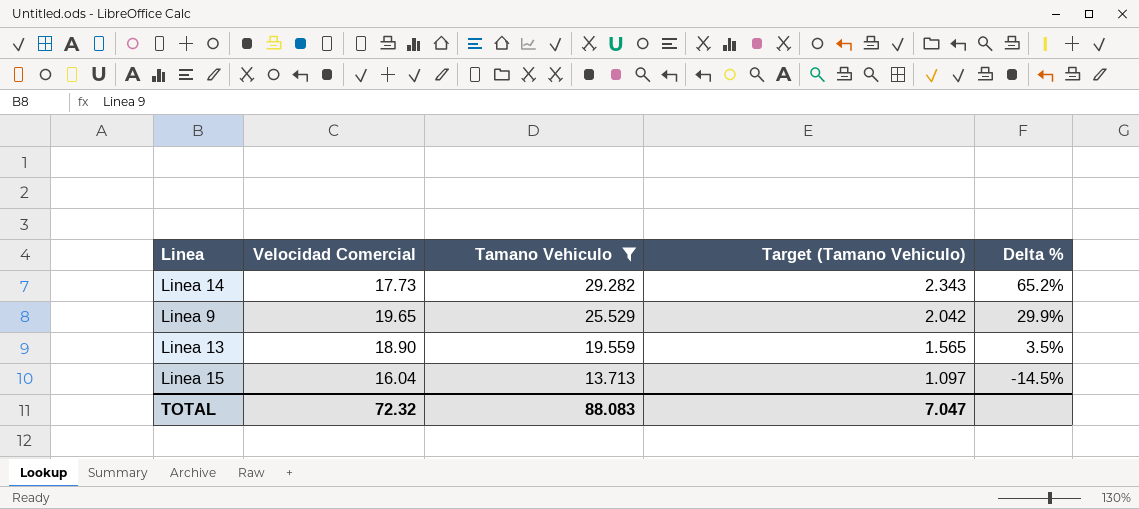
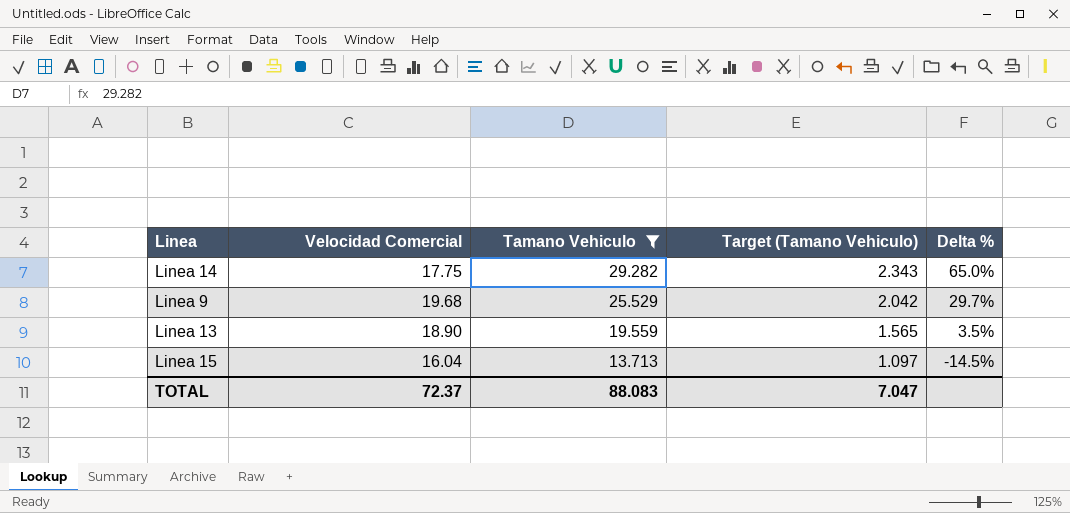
Linea 14 | Velocidad Comercial: 17.73 -> 17.75
Linea 14 | Delta %: 65.2% -> 65.0%
Linea 9 | Velocidad Comercial: 19.65 -> 19.68
Linea 9 | Delta %: 29.9% -> 29.7%
TOTAL | Velocidad Comercial: 72.32 -> 72.37

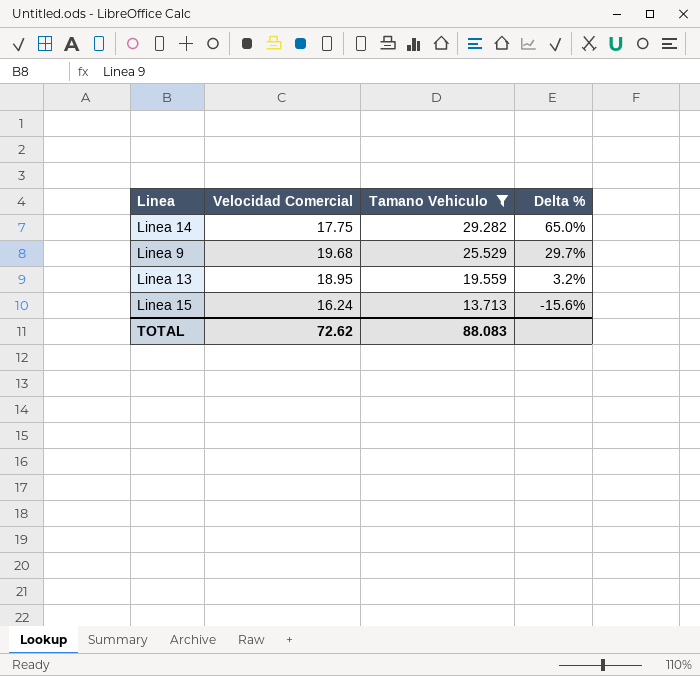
column Target (Tamano Vehiculo) | formula: [Tamano Vehiculo] * 0.08 -> none
Linea 13 | Velocidad Comercial: 18.90 -> 18.95
Linea 13 | Delta %: 3.5% -> 3.2%
Linea 15 | Velocidad Comercial: 16.04 -> 16.24
Linea 15 | Delta %: -14.5% -> -15.6%
TOTAL | Velocidad Comercial: 72.37 -> 72.62

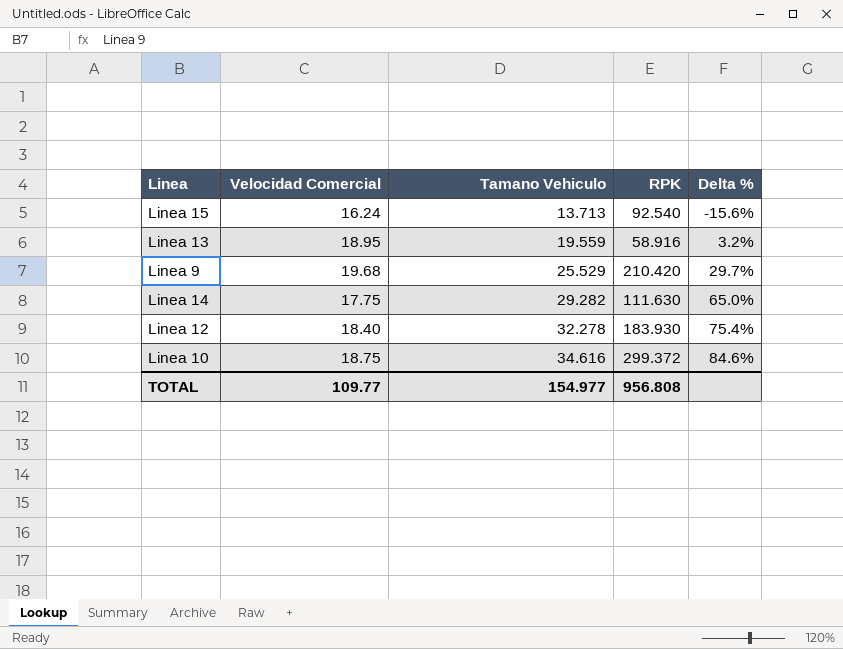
filter: Tamano Vehiculo <= 29.282 -> none
row order: Tamano Vehiculo descending -> Tamano Vehiculo ascending
column RPK | position: none -> 4
TOTAL | Velocidad Comercial: 72.62 -> 109.77
TOTAL | Tamano Vehiculo: 88.083 -> 154.977

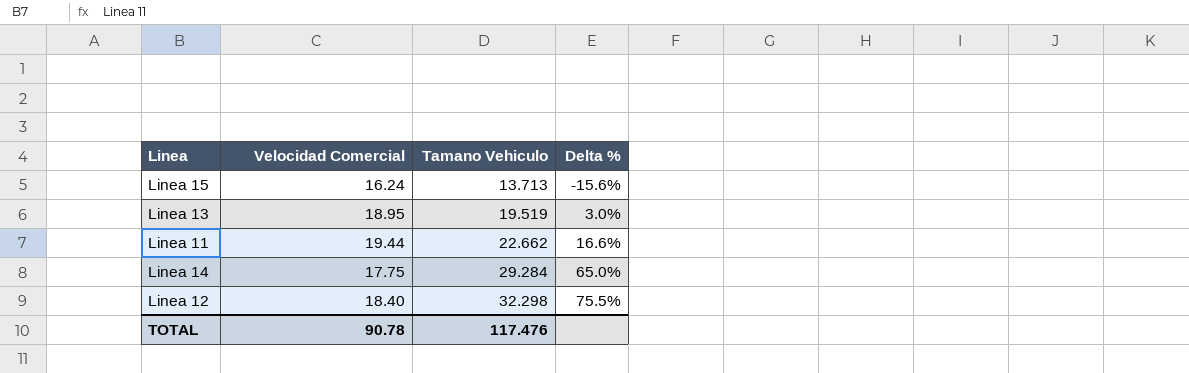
column RPK | position: 4 -> none
row Linea 9: 19.68 | 25.529 | 210.420 | 29.7% -> none
row Linea 10: 18.75 | 34.616 | 299.372 | 84.6% -> none
Linea 13 | Tamano Vehiculo: 19.559 -> 19.519
Linea 13 | Delta %: 3.2% -> 3.0%
row Linea 11: none -> 19.44 | 22.662 | 16.6%
Linea 14 | Tamano Vehiculo: 29.282 -> 29.284
Linea 12 | Tamano Vehiculo: 32.278 -> 32.298
Linea 12 | Delta %: 75.4% -> 75.5%
TOTAL | Velocidad Comercial: 109.77 -> 90.78
TOTAL | Tamano Vehiculo: 154.977 -> 117.476

